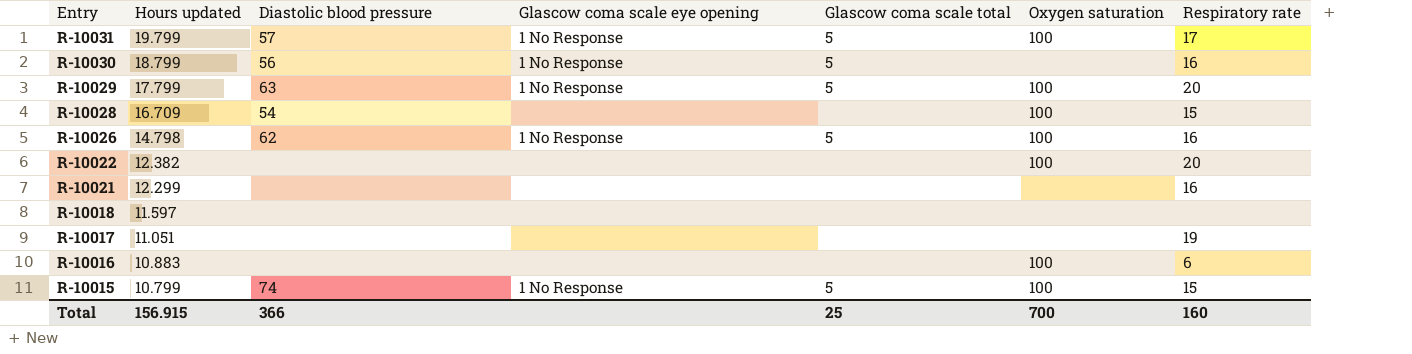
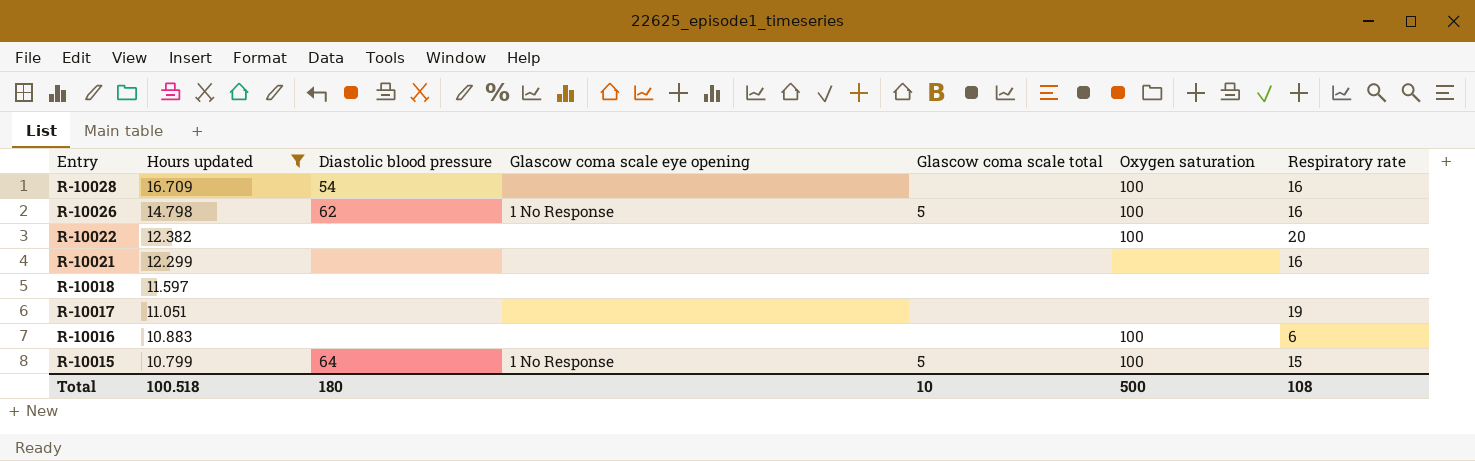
filter: none -> Hours updated <= 16.709
R-10028 | Respiratory rate: 15 -> 16
R-10015 | Diastolic blood pressure: 74 -> 64
Total | Hours updated: 156.915 -> 100.518
Total | Diastolic blood pressure: 366 -> 180
Total | Glascow coma scale total: 25 -> 10
Total | Oxygen saturation: 700 -> 500
Total | Respiratory rate: 160 -> 108

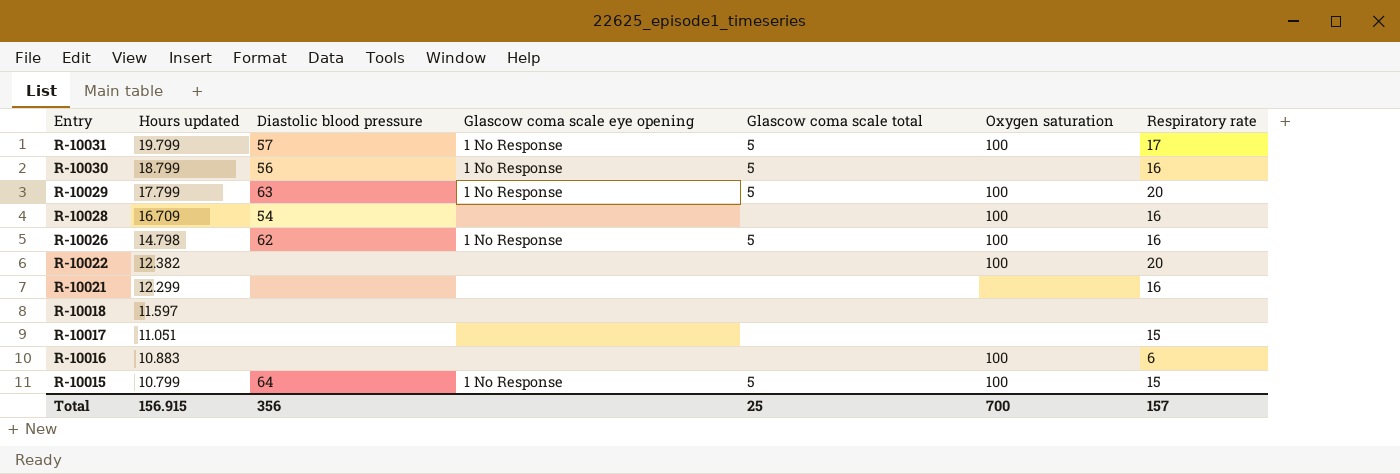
filter: Hours updated <= 16.709 -> none
R-10017 | Respiratory rate: 19 -> 15
Total | Hours updated: 100.518 -> 156.915
Total | Diastolic blood pressure: 180 -> 356
Total | Glascow coma scale total: 10 -> 25
Total | Oxygen saturation: 500 -> 700
Total | Respiratory rate: 108 -> 157

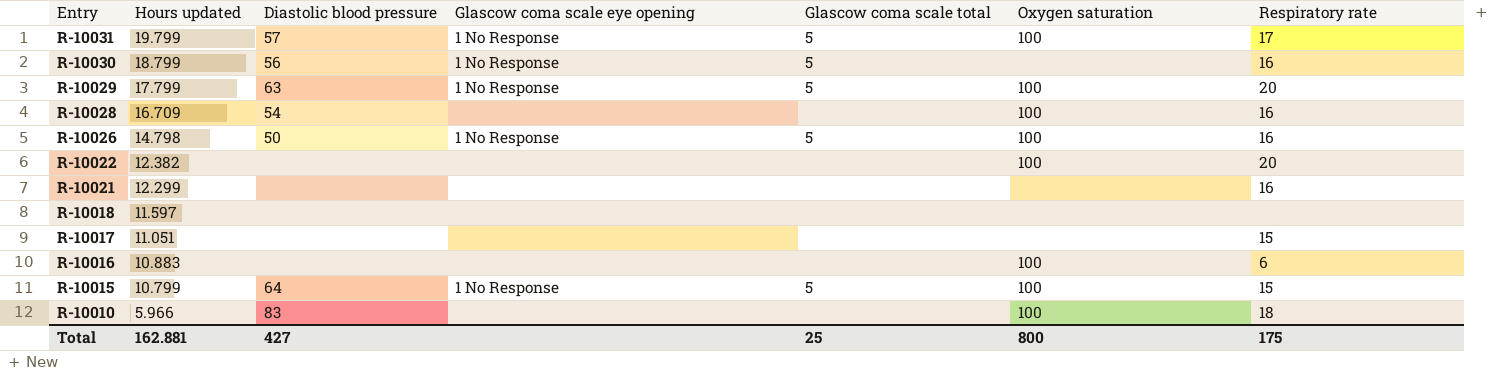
R-10026 | Diastolic blood pressure: 62 -> 50
row R-10010: none -> 5.966 | 83 | none | none | 100 | 18
Total | Hours updated: 156.915 -> 162.881
Total | Diastolic blood pressure: 356 -> 427
Total | Oxygen saturation: 700 -> 800
Total | Respiratory rate: 157 -> 175

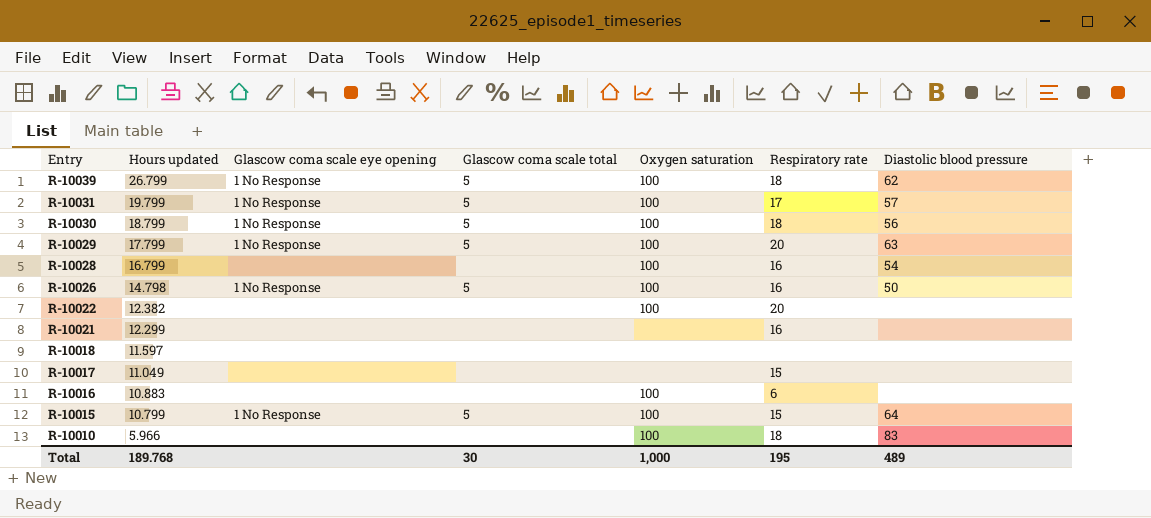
column Diastolic blood pressure | position: 3 -> 7
row R-10039: none -> 26.799 | 1 No Response | 5 | 100 | 18 | 62
R-10030 | Oxygen saturation: none -> 100
R-10030 | Respiratory rate: 16 -> 18
R-10028 | Hours updated: 16.709 -> 16.799
R-10017 | Hours updated: 11.051 -> 11.049
Total | Hours updated: 162.881 -> 189.768
Total | Glascow coma scale total: 25 -> 30
Total | Oxygen saturation: 800 -> 1,000
Total | Respiratory rate: 175 -> 195
Total | Diastolic blood pressure: 427 -> 489

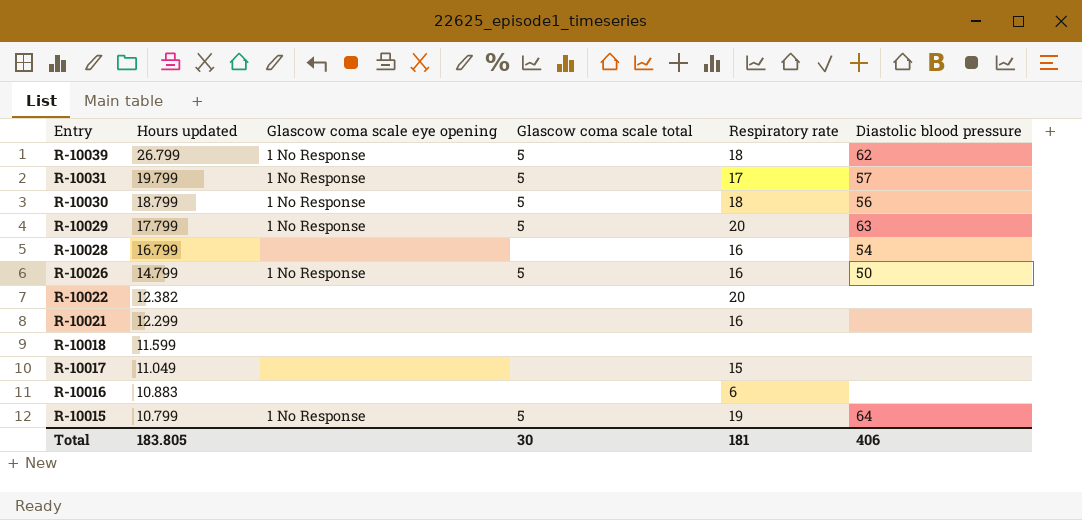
column Oxygen saturation | position: 5 -> none
row R-10010: 5.966 | none | none | 100 | 18 | 83 -> none
R-10026 | Hours updated: 14.798 -> 14.799
R-10018 | Hours updated: 11.597 -> 11.599
R-10015 | Respiratory rate: 15 -> 19
Total | Hours updated: 189.768 -> 183.805
Total | Respiratory rate: 195 -> 181
Total | Diastolic blood pressure: 489 -> 406

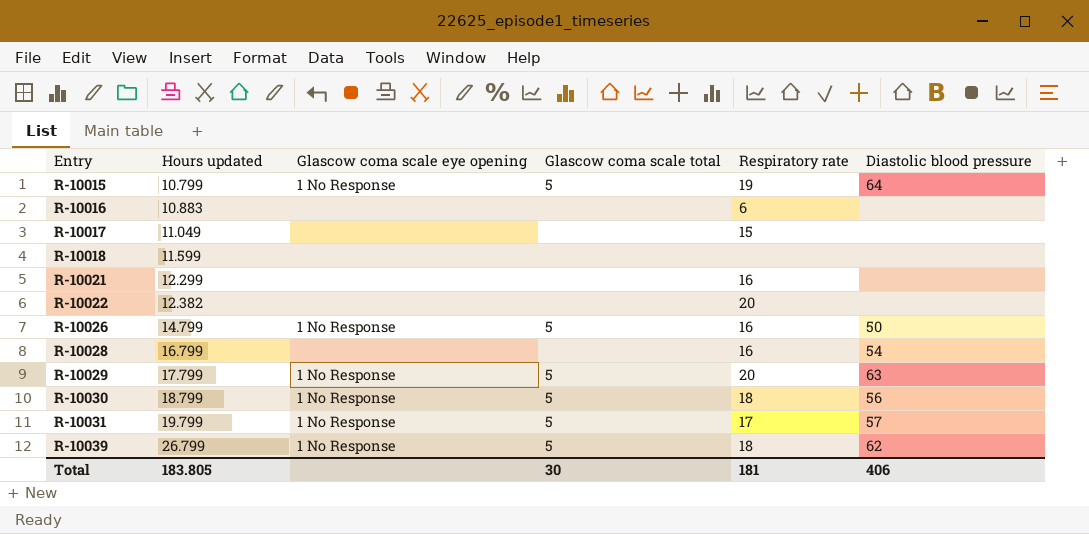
row order: Entry descending -> Entry ascending

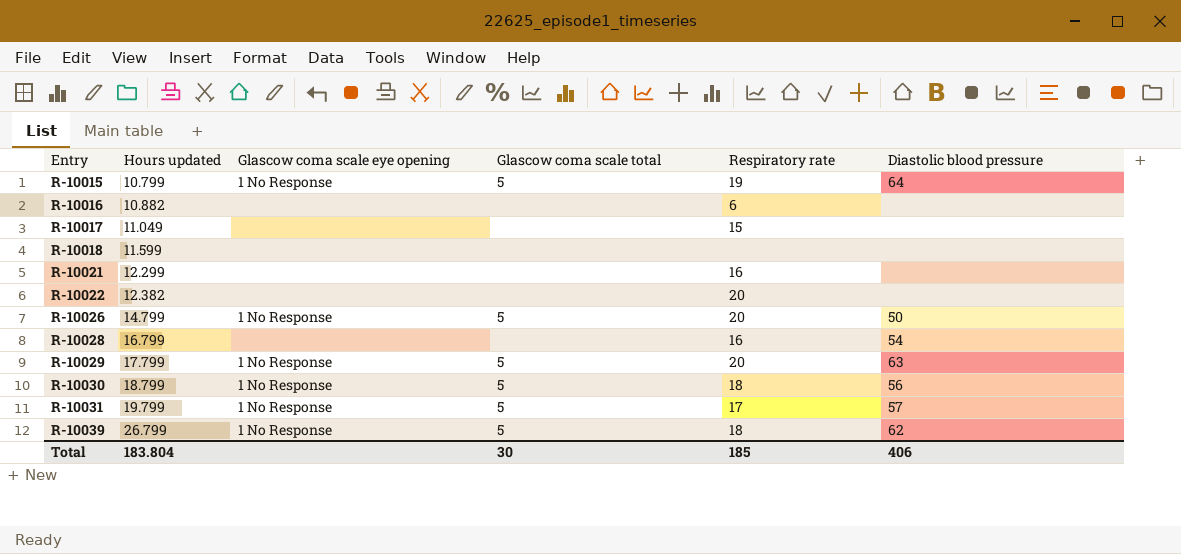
R-10016 | Hours updated: 10.883 -> 10.882
R-10026 | Respiratory rate: 16 -> 20
Total | Hours updated: 183.805 -> 183.804
Total | Respiratory rate: 181 -> 185

